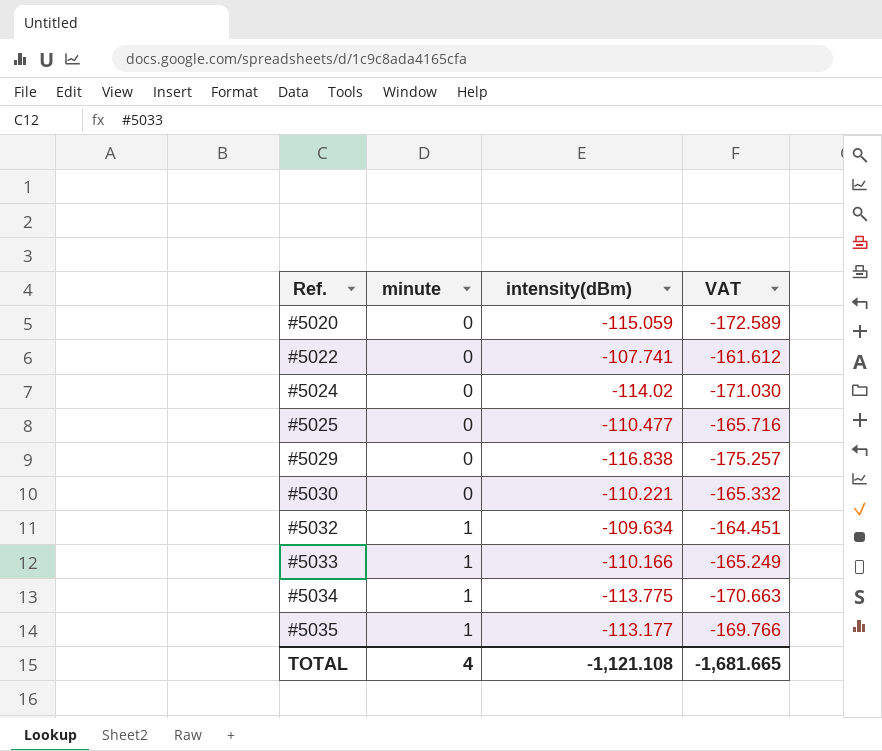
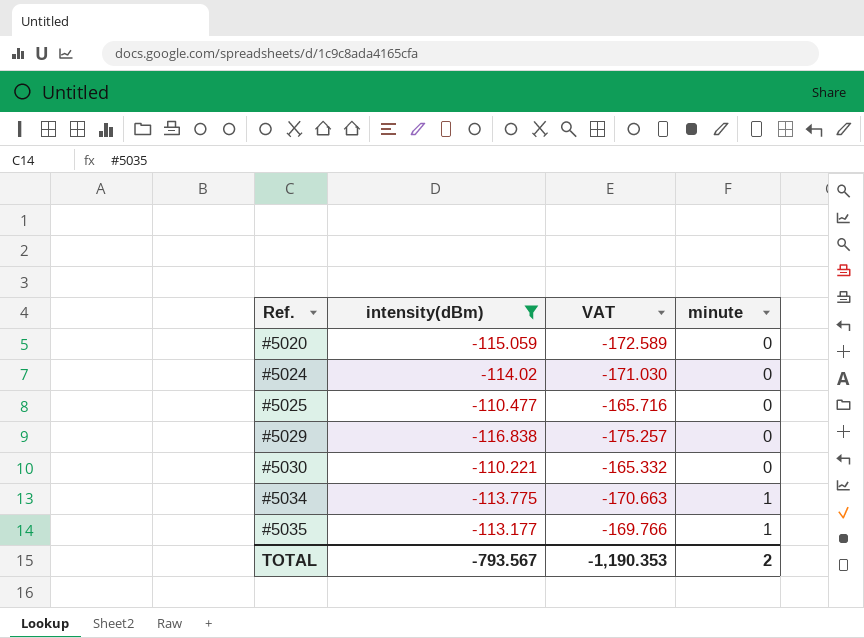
filter: none -> intensity(dBm) <= -110.221
column minute | position: 2 -> 4
TOTAL | intensity(dBm): -1,121.108 -> -793.567
TOTAL | VAT: -1,681.665 -> -1,190.353
TOTAL | minute: 4 -> 2

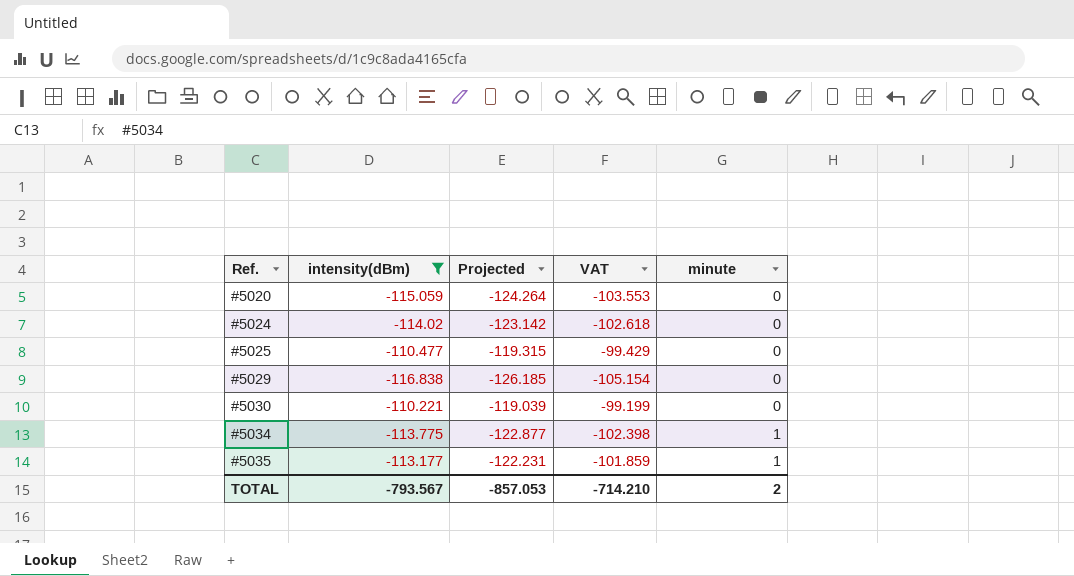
column Projected | formula: none -> [intensity(dBm)] * 1.08
column VAT | formula: [intensity(dBm)] * 1.5 -> [intensity(dBm)] * 0.9
TOTAL | VAT: -1,190.353 -> -714.210

